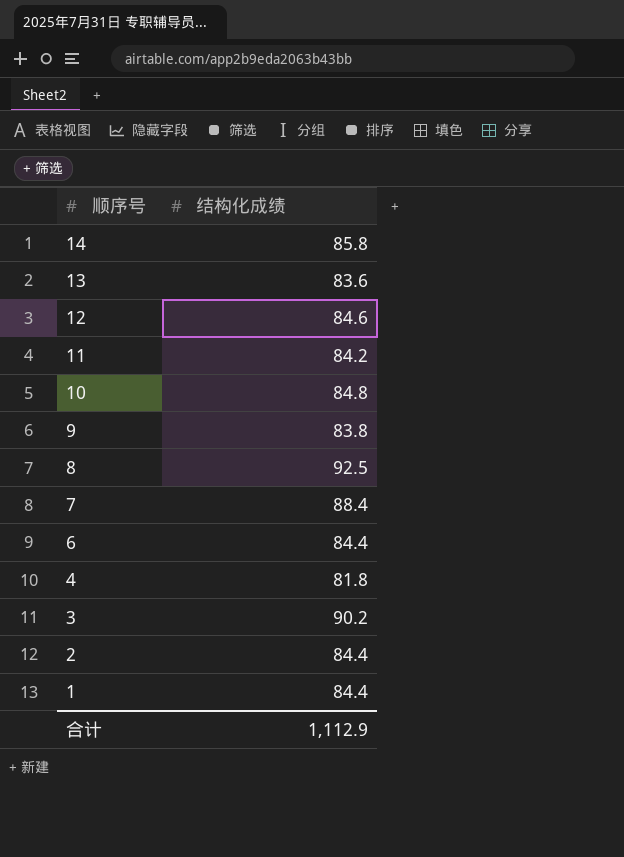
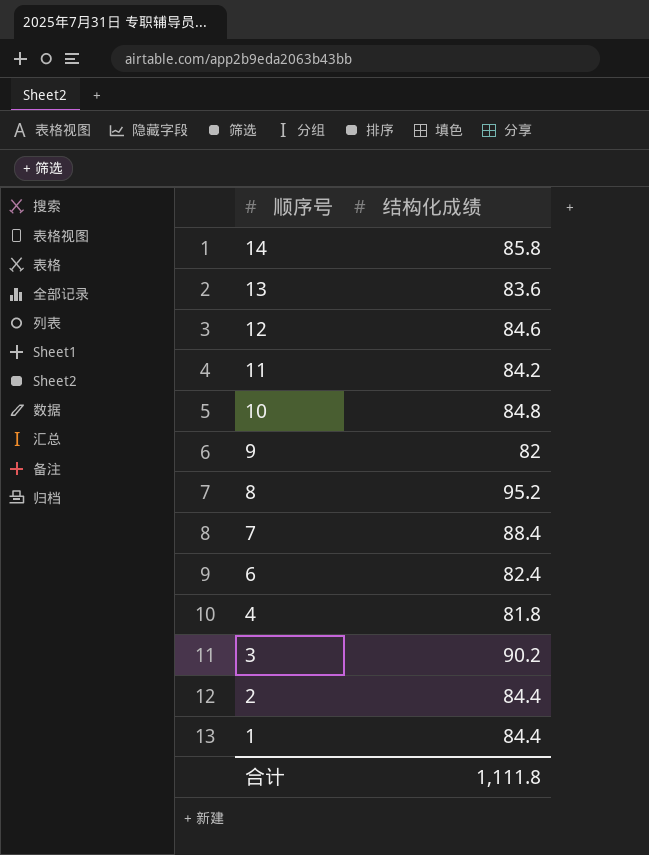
9 | 结构化成绩: 83.8 -> 82
8 | 结构化成绩: 92.5 -> 95.2
6 | 结构化成绩: 84.4 -> 82.4
合计 | 结构化成绩: 1,112.9 -> 1,111.8

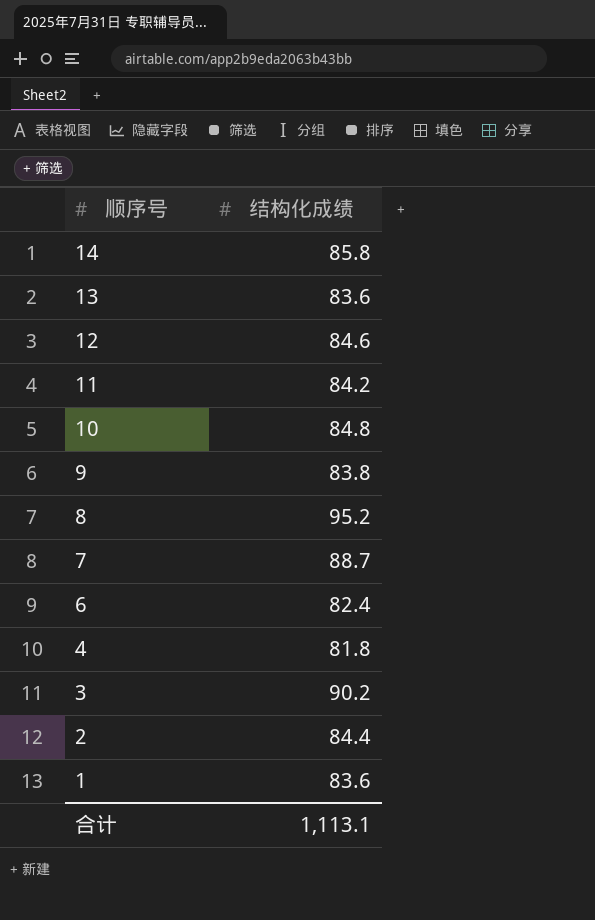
9 | 结构化成绩: 82 -> 83.8
7 | 结构化成绩: 88.4 -> 88.7
1 | 结构化成绩: 84.4 -> 83.6
合计 | 结构化成绩: 1,111.8 -> 1,113.1

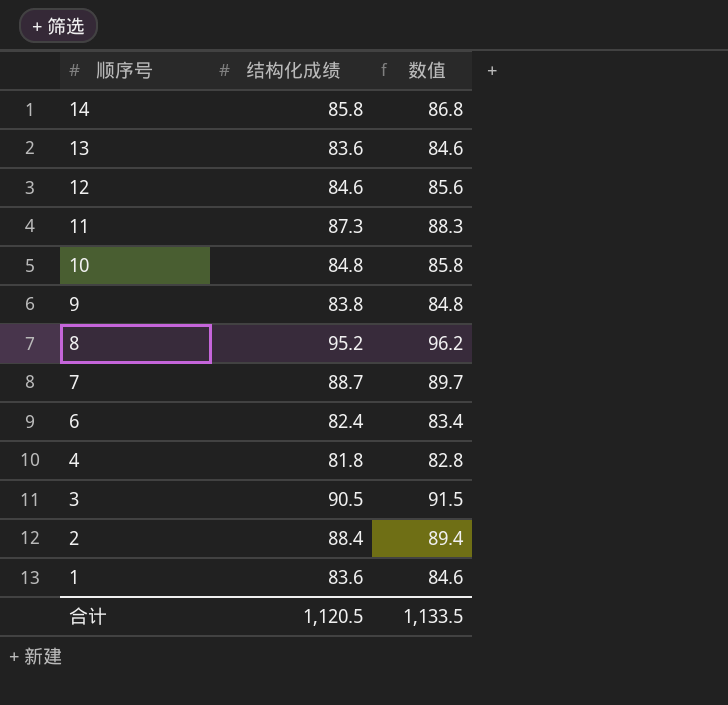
column 数值 | formula: none -> [结构化成绩] + 1
11 | 结构化成绩: 84.2 -> 87.3
3 | 结构化成绩: 90.2 -> 90.5
2 | 结构化成绩: 84.4 -> 88.4
合计 | 结构化成绩: 1,113.1 -> 1,120.5

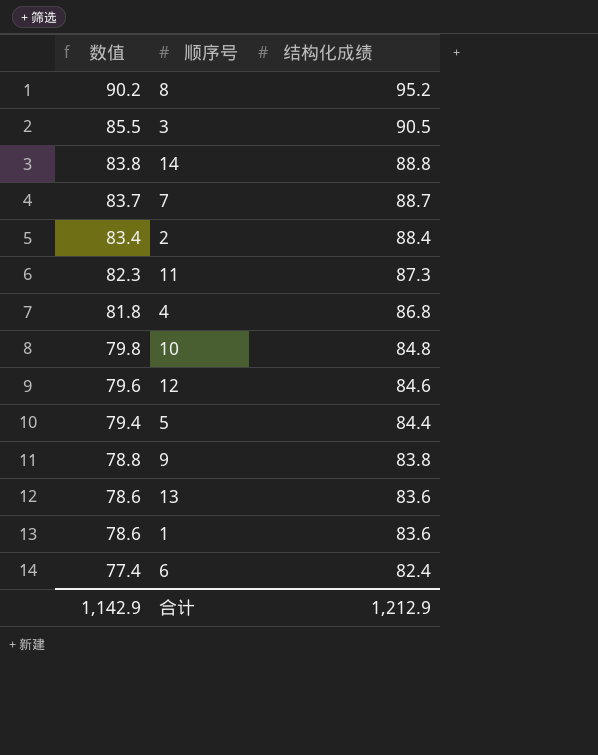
row order: 顺序号 descending -> 数值 descending
column 数值 | formula: [结构化成绩] + 1 -> [结构化成绩] - 5
column 数值 | position: 3 -> 1
14 | 结构化成绩: 85.8 -> 88.8
4 | 结构化成绩: 81.8 -> 86.8
row 5: none -> 79.4 | 84.4
合计 | 数值: 1,133.5 -> 1,142.9
合计 | 结构化成绩: 1,120.5 -> 1,212.9

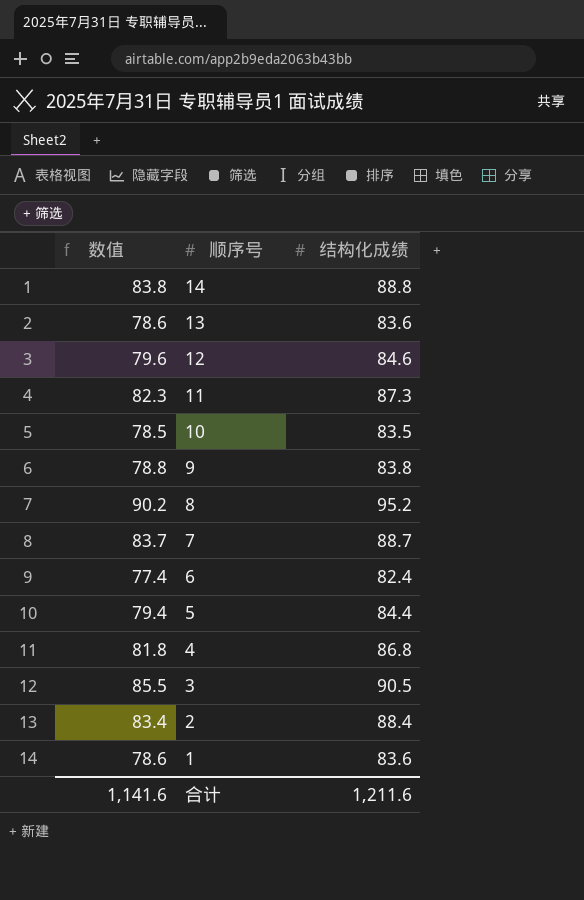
row order: 数值 descending -> 顺序号 descending
10 | 数值: 79.8 -> 78.5
10 | 结构化成绩: 84.8 -> 83.5
合计 | 数值: 1,142.9 -> 1,141.6
合计 | 结构化成绩: 1,212.9 -> 1,211.6

